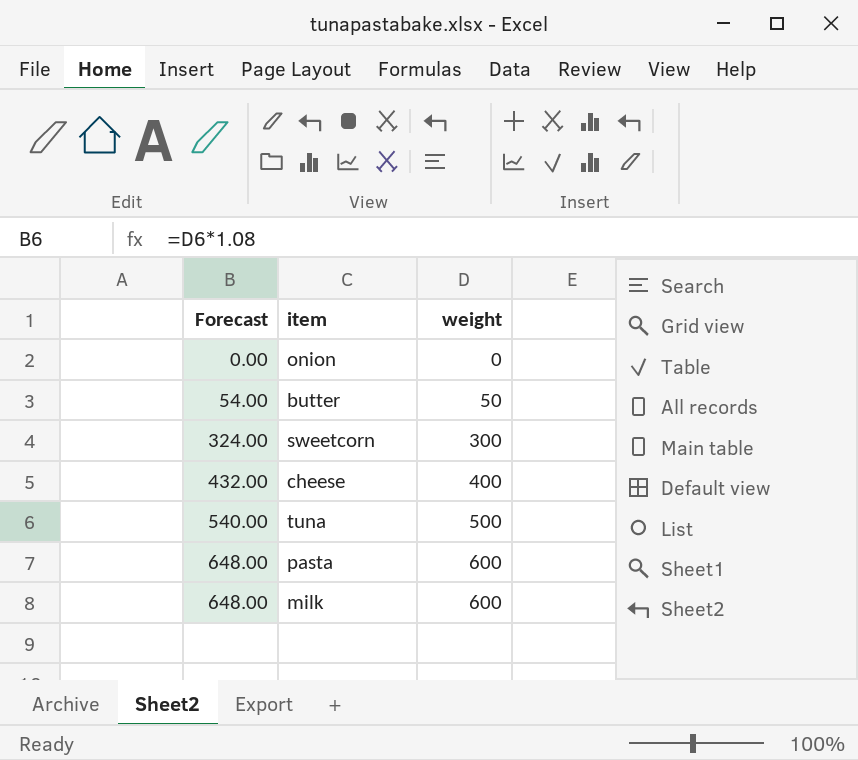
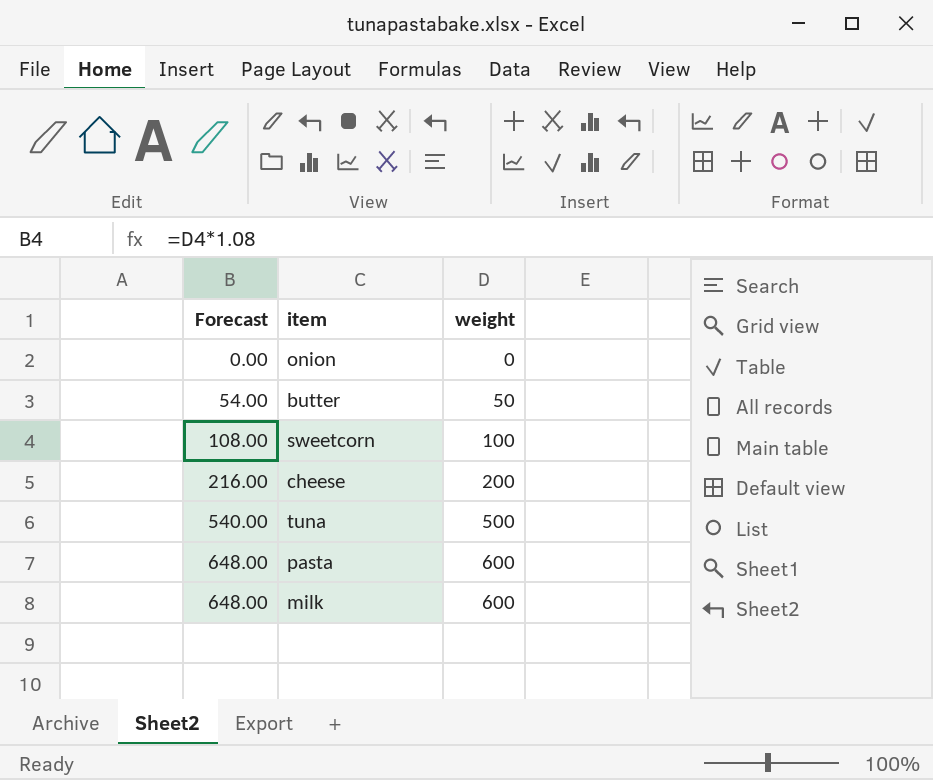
sweetcorn | Forecast: 324.00 -> 108.00
sweetcorn | weight: 300 -> 100
cheese | Forecast: 432.00 -> 216.00
cheese | weight: 400 -> 200

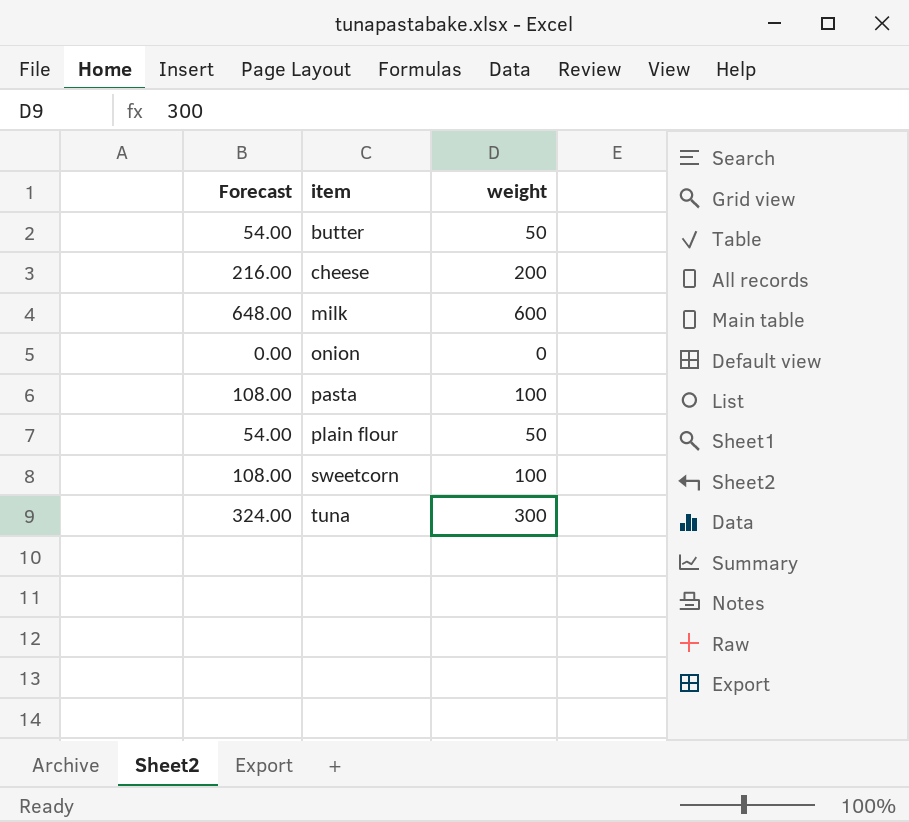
row order: Forecast ascending -> item ascending
pasta | Forecast: 648.00 -> 108.00
pasta | weight: 600 -> 100
row plain flour: none -> 54.00 | 50
tuna | Forecast: 540.00 -> 324.00
tuna | weight: 500 -> 300

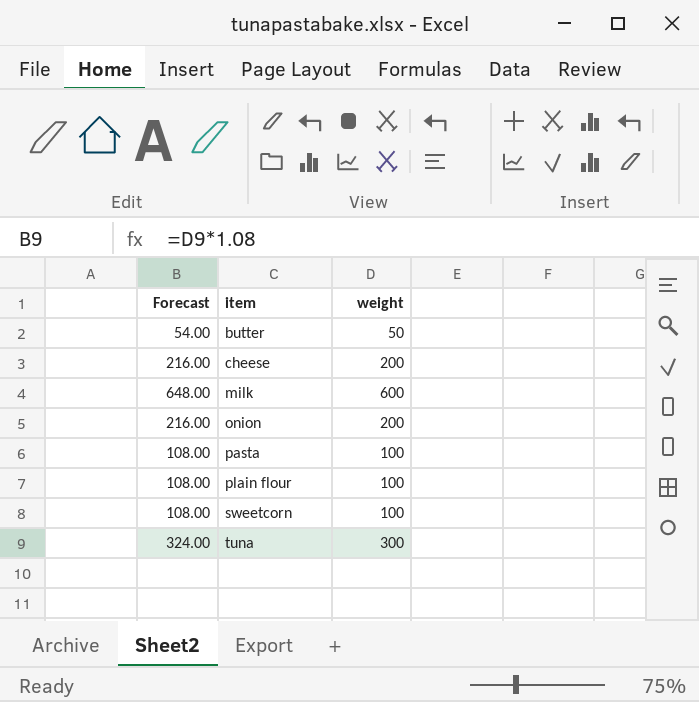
onion | Forecast: 0.00 -> 216.00
onion | weight: 0 -> 200
plain flour | Forecast: 54.00 -> 108.00
plain flour | weight: 50 -> 100

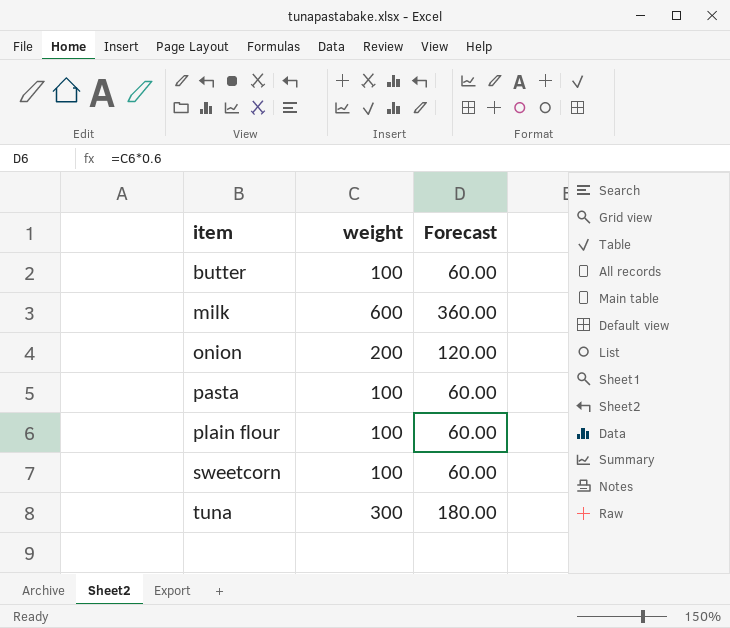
column Forecast | formula: [weight] * 1.08 -> [weight] * 0.6
column Forecast | position: 1 -> 3
row cheese: 216.00 | 200 -> none
butter | weight: 50 -> 100

